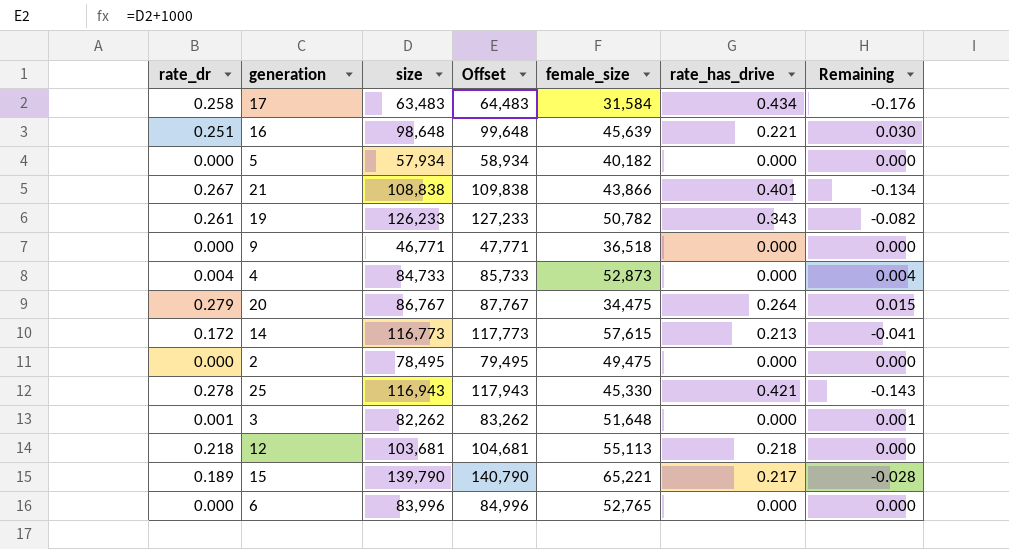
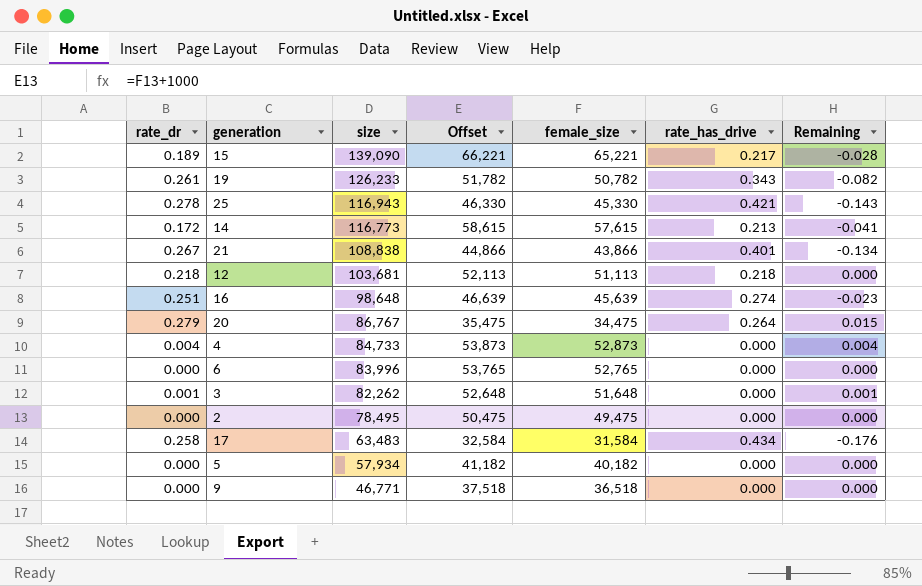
row order: none -> size descending
column Offset | formula: [size] + 1000 -> [female_size] + 1000
15 | size: 139,790 -> 139,090
12 | female_size: 55,113 -> 51,113
16 | rate_has_drive: 0.221 -> 0.274
16 | Remaining: 0.030 -> -0.023

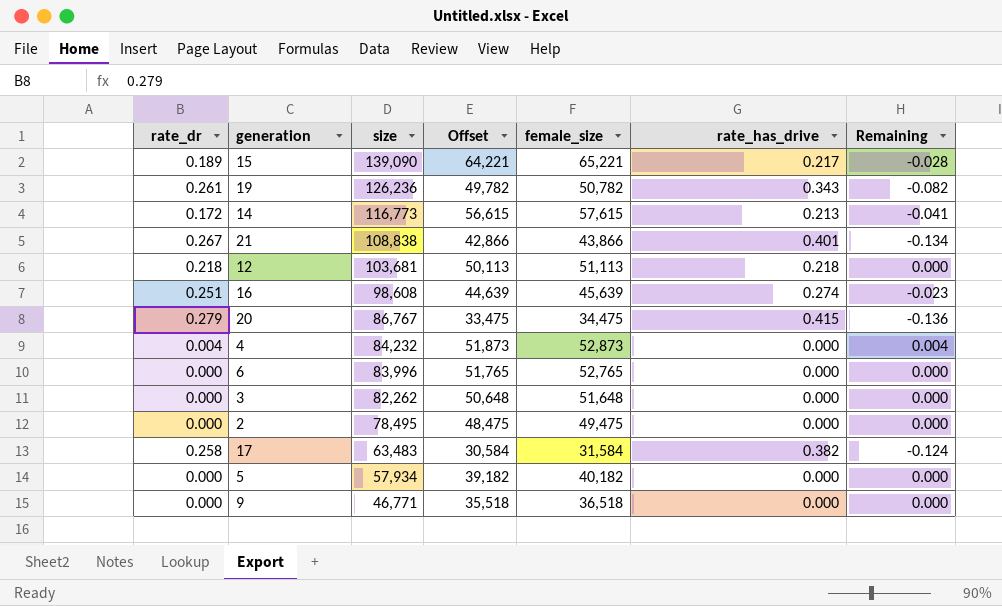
column Offset | formula: [female_size] + 1000 -> [female_size] - 1000
row 25: 0.278 | 116,943 | 46,330 | 45,330 | 0.421 | -0.143 -> none
19 | size: 126,233 -> 126,236
16 | size: 98,648 -> 98,608
20 | rate_has_drive: 0.264 -> 0.415
20 | Remaining: 0.015 -> -0.136
4 | size: 84,733 -> 84,232
3 | rate_dr: 0.001 -> 0.000
3 | Remaining: 0.001 -> 0.000
17 | rate_has_drive: 0.434 -> 0.382
17 | Remaining: -0.176 -> -0.124

